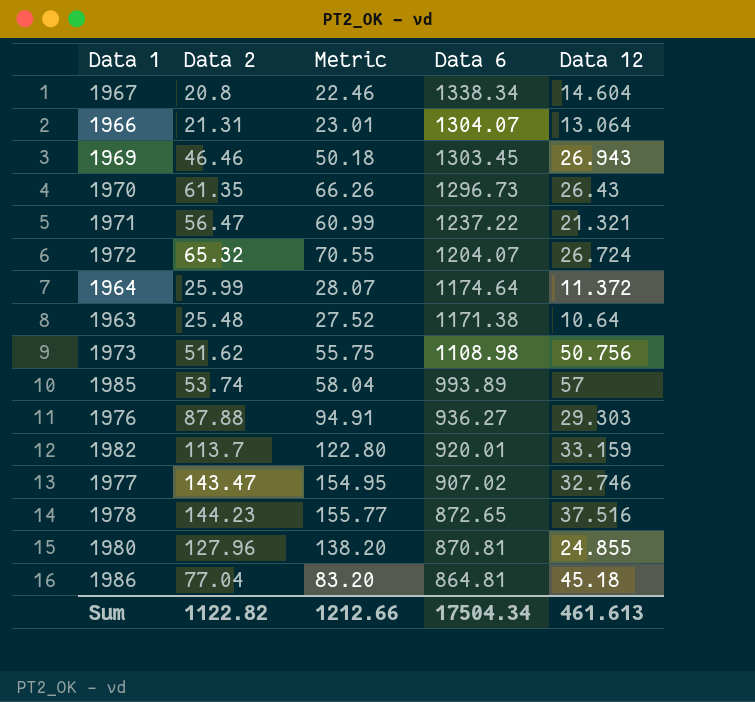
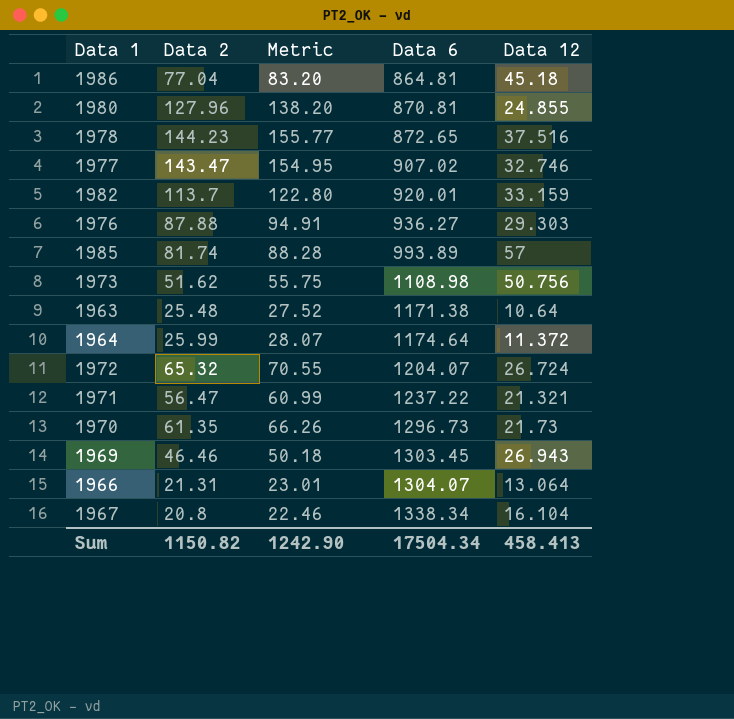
row order: Data 6 descending -> Data 6 ascending
1985 | Data 2: 53.74 -> 81.74
1985 | Metric: 58.04 -> 88.28
1970 | Data 12: 26.43 -> 21.73
1967 | Data 12: 14.604 -> 16.104
Sum | Data 2: 1122.82 -> 1150.82
Sum | Metric: 1212.66 -> 1242.90
Sum | Data 12: 461.613 -> 458.413

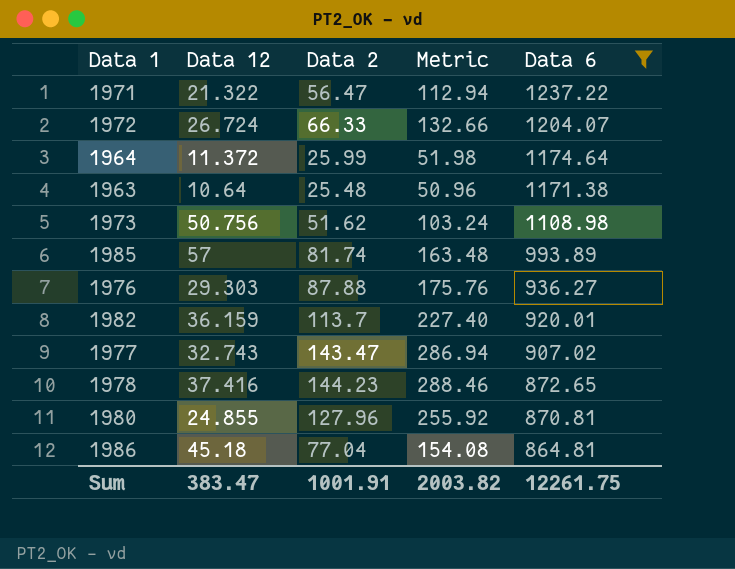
filter: none -> Data 6 <= 1237.22
row order: Data 6 ascending -> Data 6 descending
column Data 12 | position: 5 -> 2
column Metric | formula: [Data 2] * 1.08 -> [Data 2] * 2
1971 | Data 12: 21.321 -> 21.322
1972 | Data 2: 65.32 -> 66.33
1982 | Data 12: 33.159 -> 36.159
1977 | Data 12: 32.746 -> 32.743
1978 | Data 12: 37.516 -> 37.416
Sum | Data 12: 458.413 -> 383.47
Sum | Data 2: 1150.82 -> 1001.91
Sum | Metric: 1242.90 -> 2003.82
Sum | Data 6: 17504.34 -> 12261.75

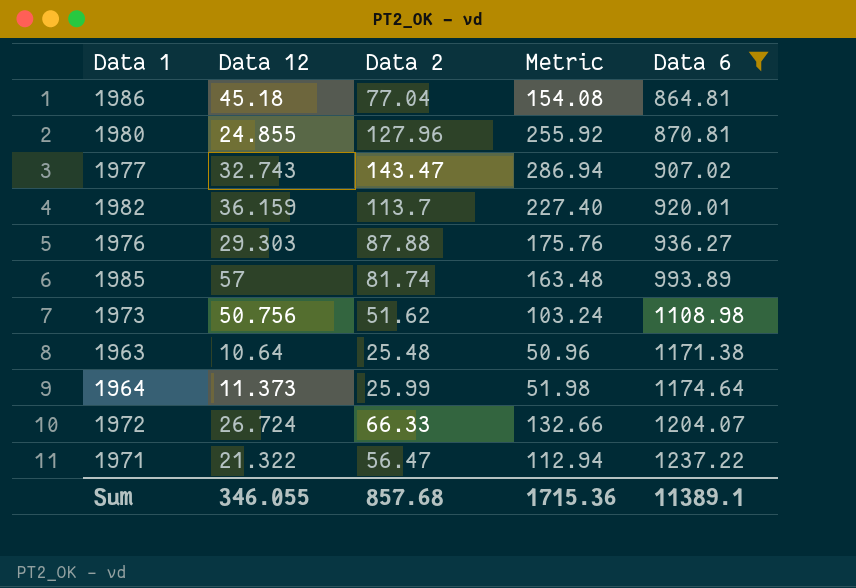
row order: Data 6 descending -> Data 6 ascending
row 1978: 37.416 | 144.23 | 288.46 | 872.65 -> none
1964 | Data 12: 11.372 -> 11.373
Sum | Data 12: 383.47 -> 346.055
Sum | Data 2: 1001.91 -> 857.68
Sum | Metric: 2003.82 -> 1715.36
Sum | Data 6: 12261.75 -> 11389.1

